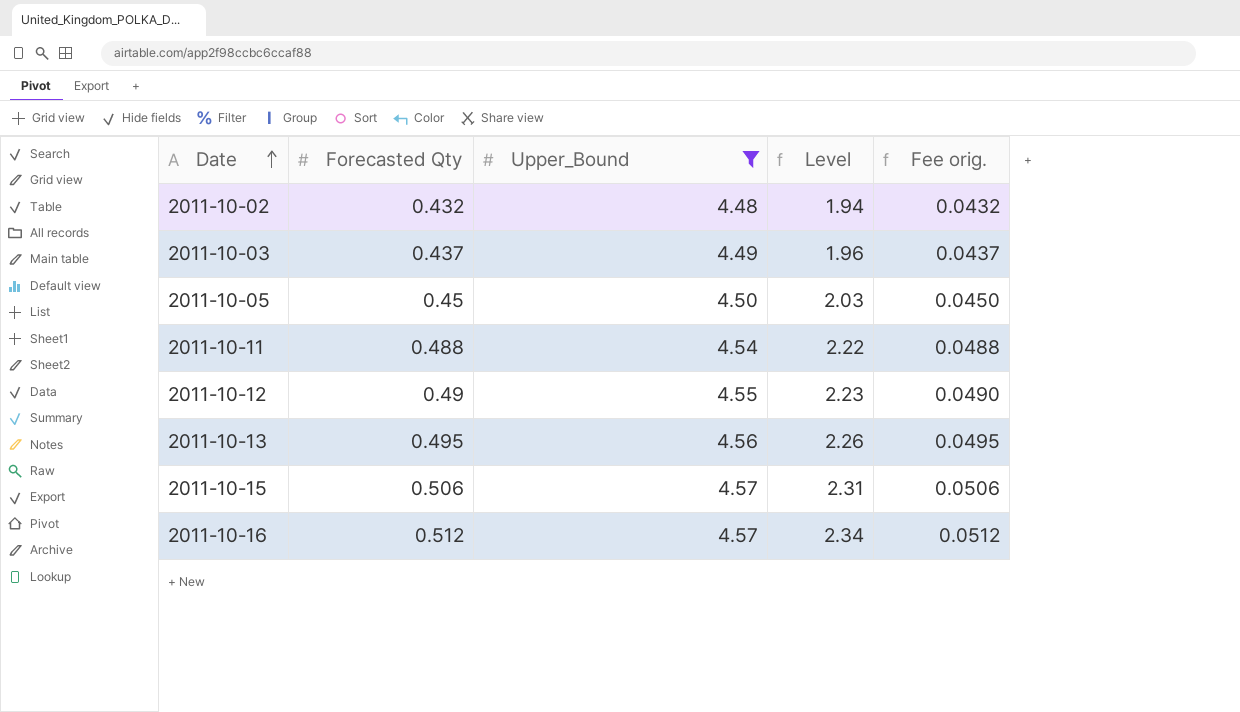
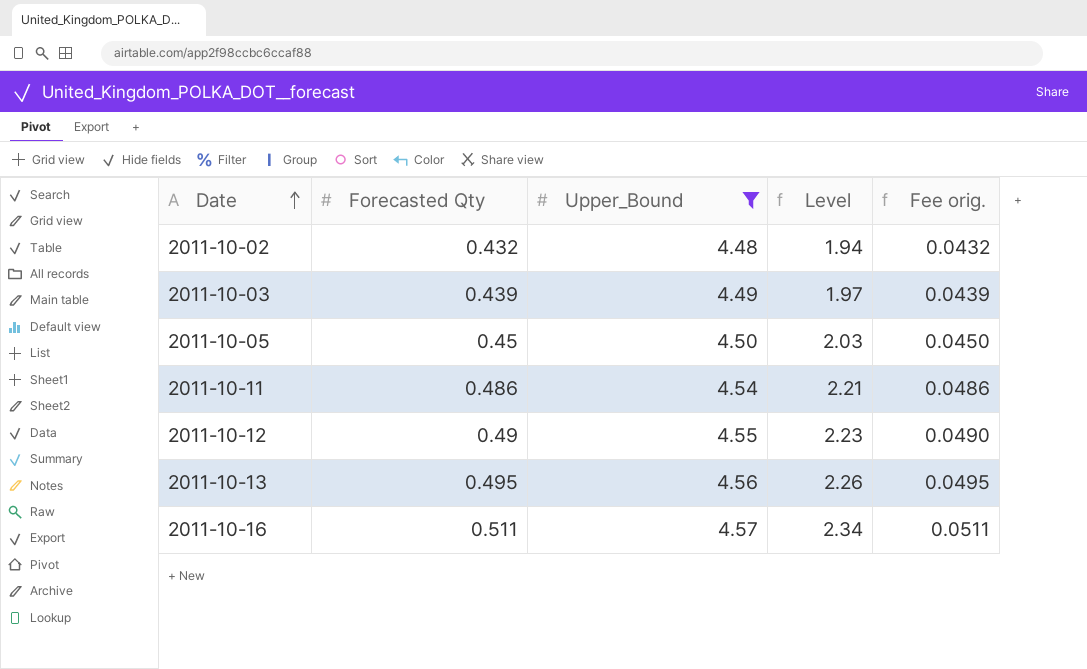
row 2011-10-15: 0.506 | 4.57 | 2.31 | 0.0506 -> none
2011-10-03 | Forecasted Qty: 0.437 -> 0.439
2011-10-03 | Level: 1.96 -> 1.97
2011-10-03 | Fee orig.: 0.0437 -> 0.0439
2011-10-11 | Forecasted Qty: 0.488 -> 0.486
2011-10-11 | Level: 2.22 -> 2.21
2011-10-11 | Fee orig.: 0.0488 -> 0.0486
2011-10-16 | Forecasted Qty: 0.512 -> 0.511
2011-10-16 | Fee orig.: 0.0512 -> 0.0511

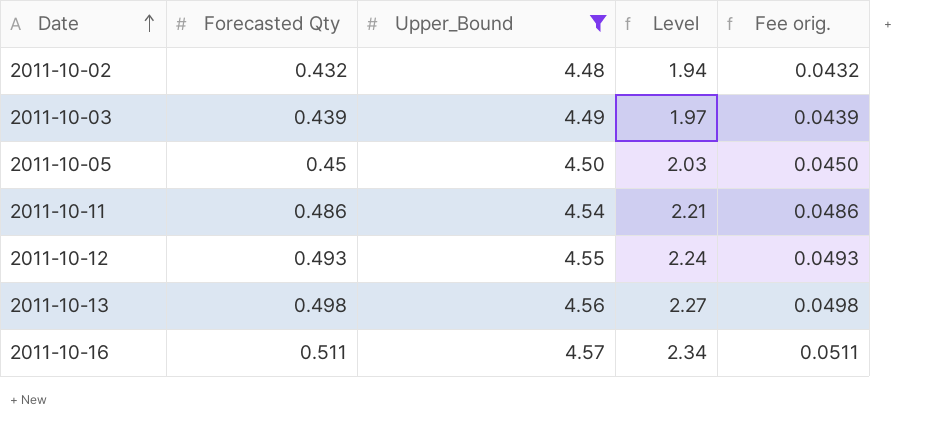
2011-10-12 | Forecasted Qty: 0.49 -> 0.493
2011-10-12 | Level: 2.23 -> 2.24
2011-10-12 | Fee orig.: 0.0490 -> 0.0493
2011-10-13 | Forecasted Qty: 0.495 -> 0.498
2011-10-13 | Level: 2.26 -> 2.27
2011-10-13 | Fee orig.: 0.0495 -> 0.0498

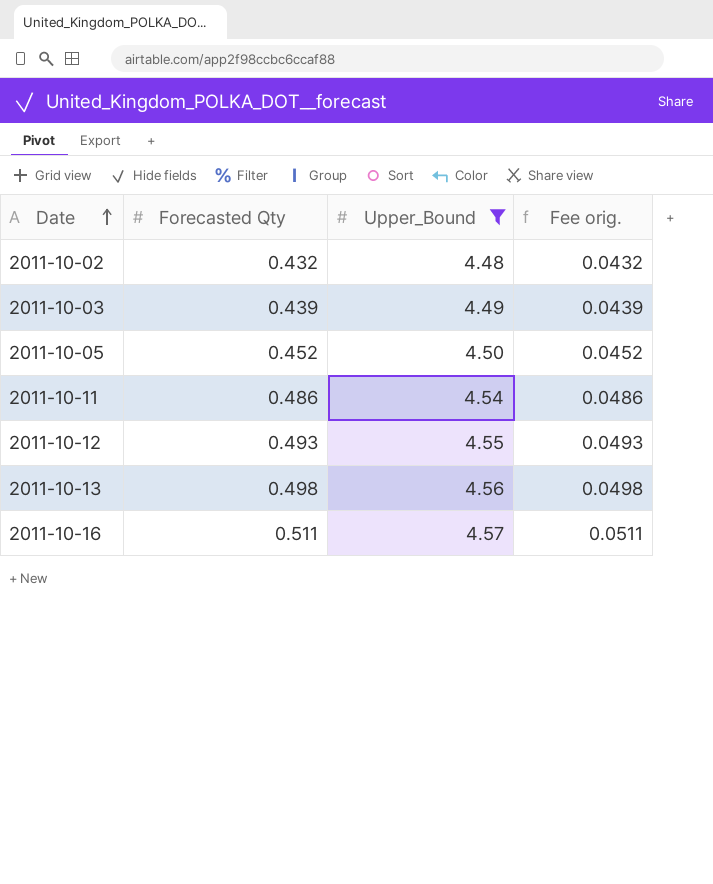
column Level | formula: [Forecasted Qty] * [Upper_Bound] -> none
2011-10-05 | Forecasted Qty: 0.45 -> 0.452
2011-10-05 | Fee orig.: 0.0450 -> 0.0452

